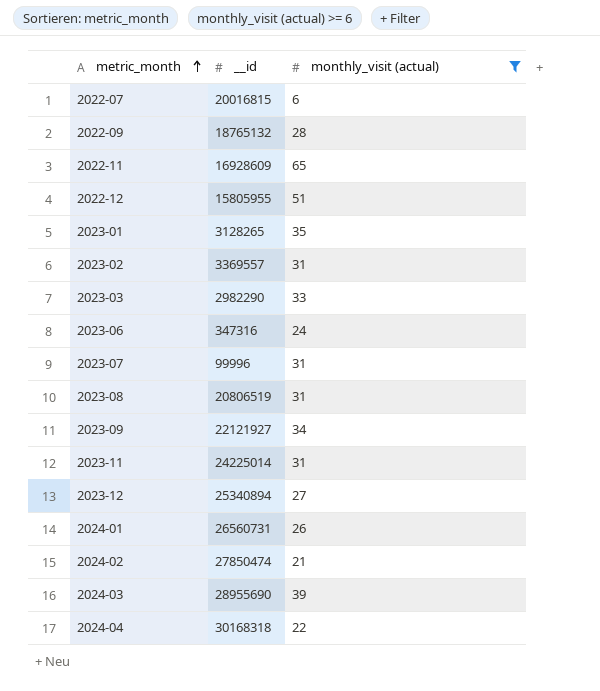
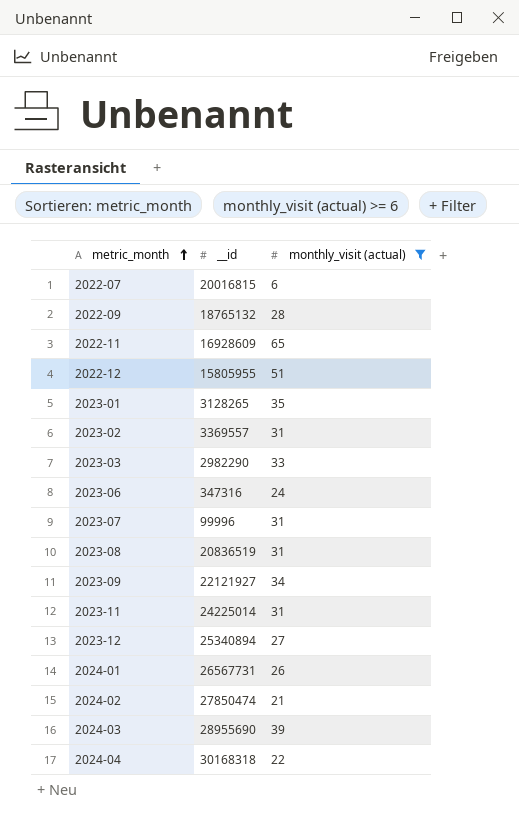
2023-08 | __id: 20806519 -> 20836519
2024-01 | __id: 26560731 -> 26567731

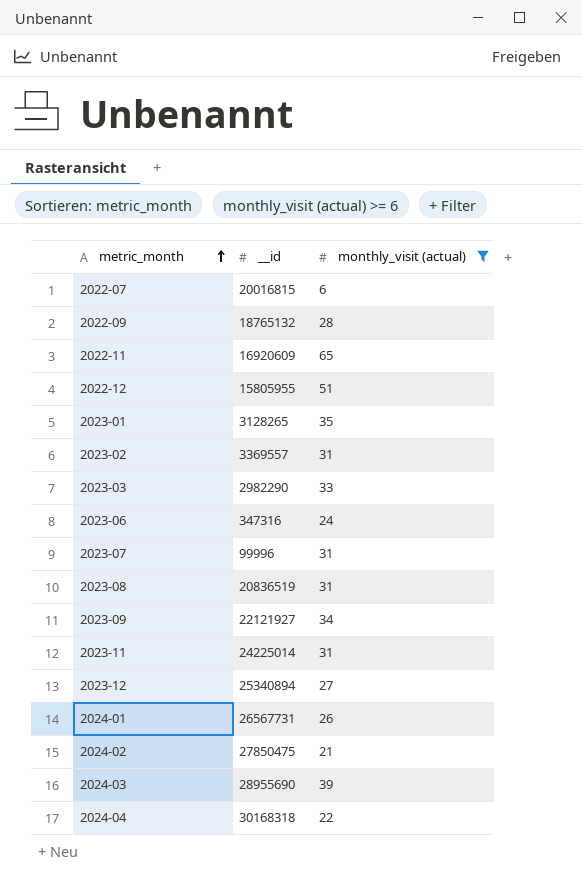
2022-11 | __id: 16928609 -> 16920609
2024-02 | __id: 27850474 -> 27850475

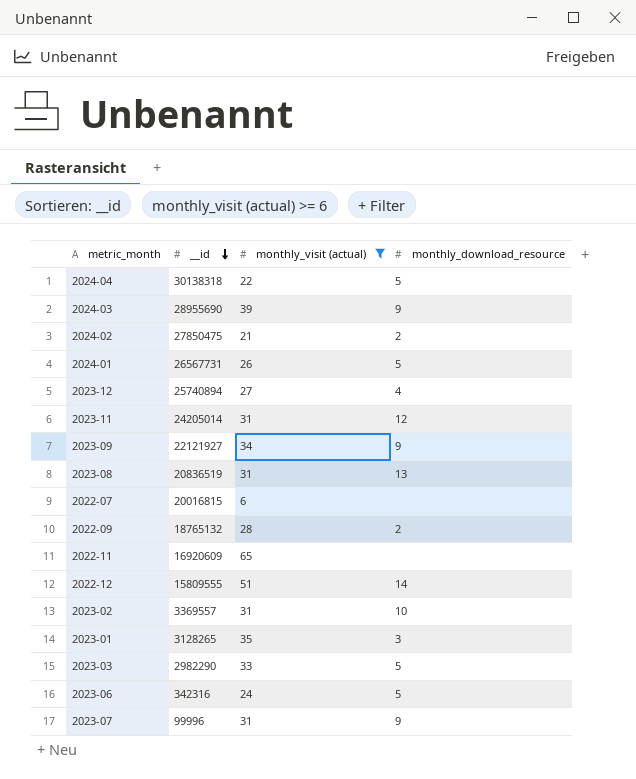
row order: metric_month ascending -> __id descending
column monthly_download_resource | position: none -> 4
2024-04 | __id: 30168318 -> 30138318
2023-12 | __id: 25340894 -> 25740894
2023-11 | __id: 24225014 -> 24205014
2022-12 | __id: 15805955 -> 15809555
2023-06 | __id: 347316 -> 342316

